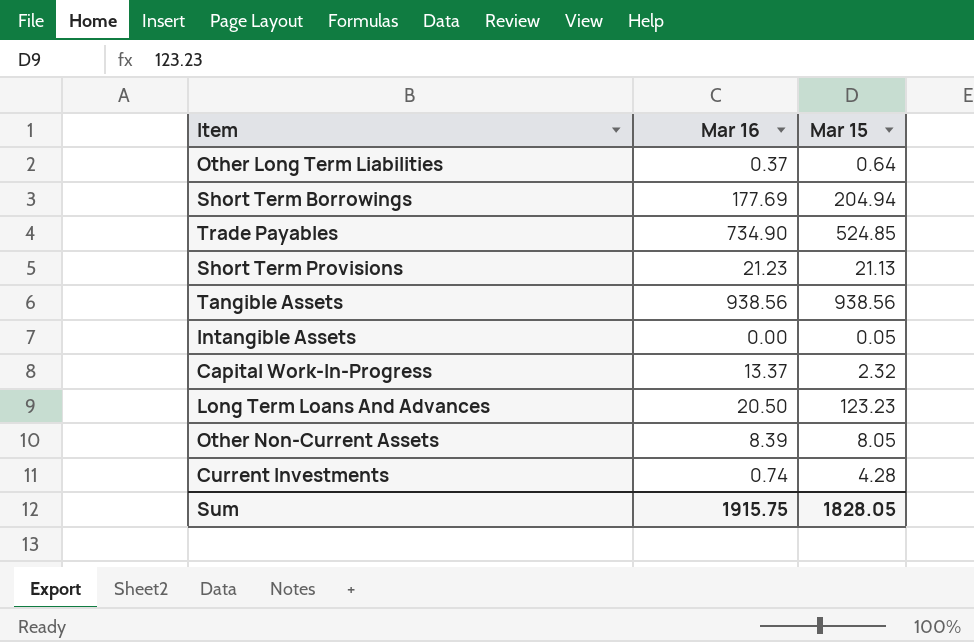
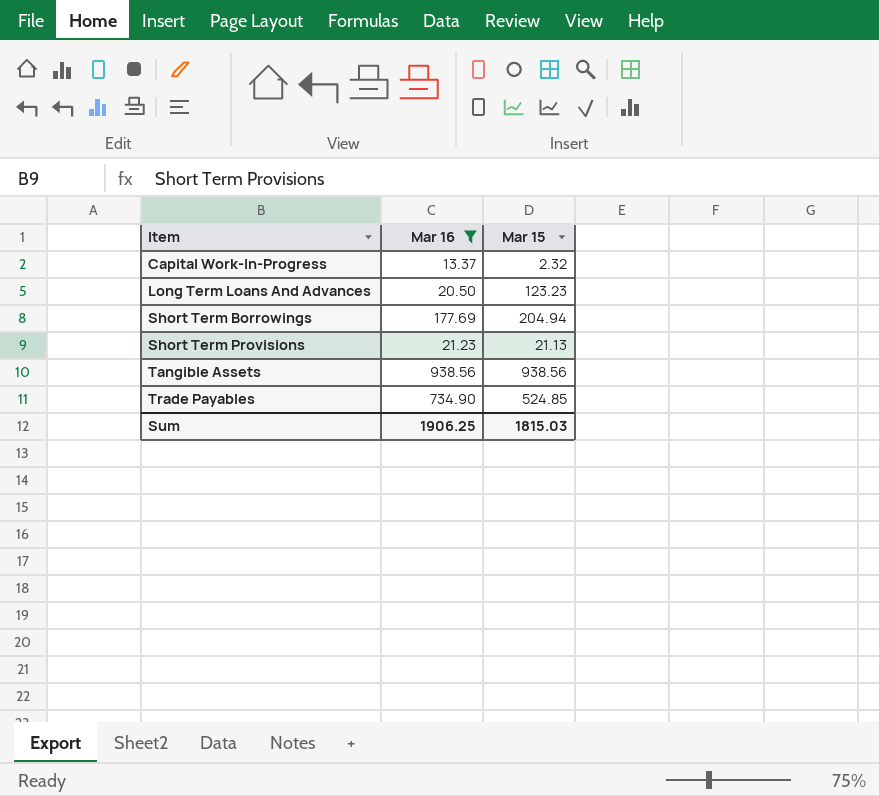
filter: none -> Mar 16 >= 13.37
row order: none -> Item ascending
Sum | Mar 16: 1915.75 -> 1906.25
Sum | Mar 15: 1828.05 -> 1815.03

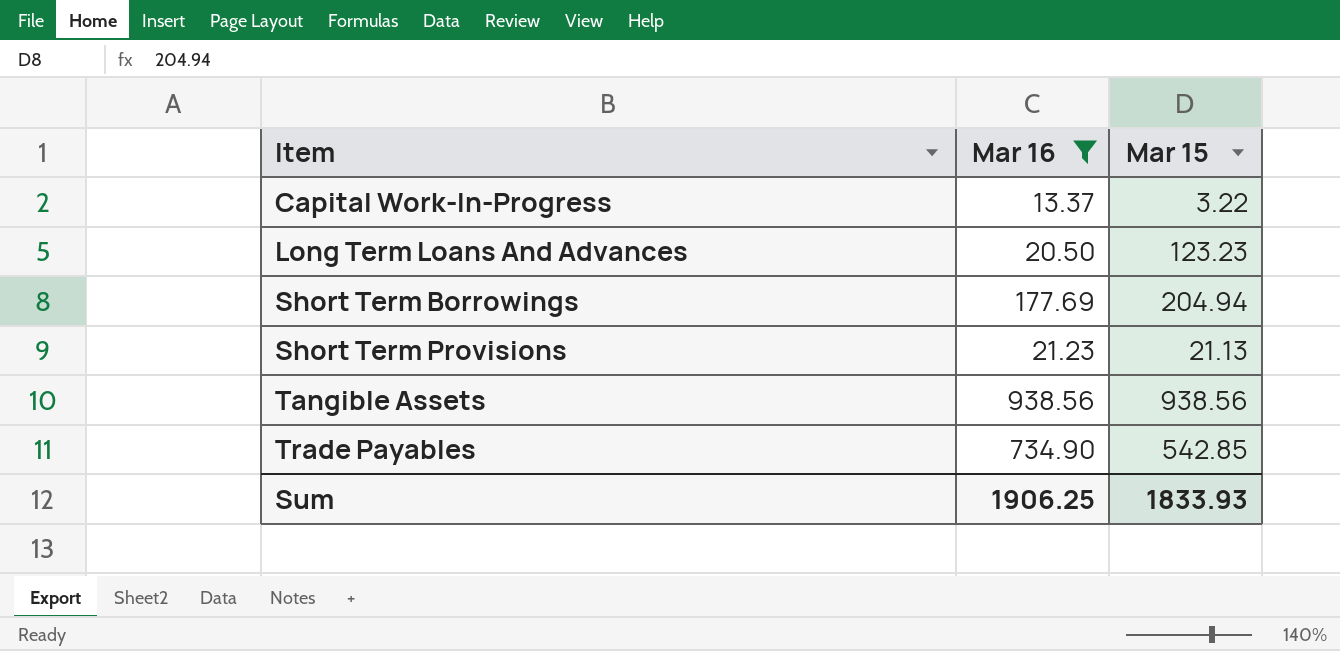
Capital Work-In-Progress | Mar 15: 2.32 -> 3.22
Trade Payables | Mar 15: 524.85 -> 542.85
Sum | Mar 15: 1815.03 -> 1833.93

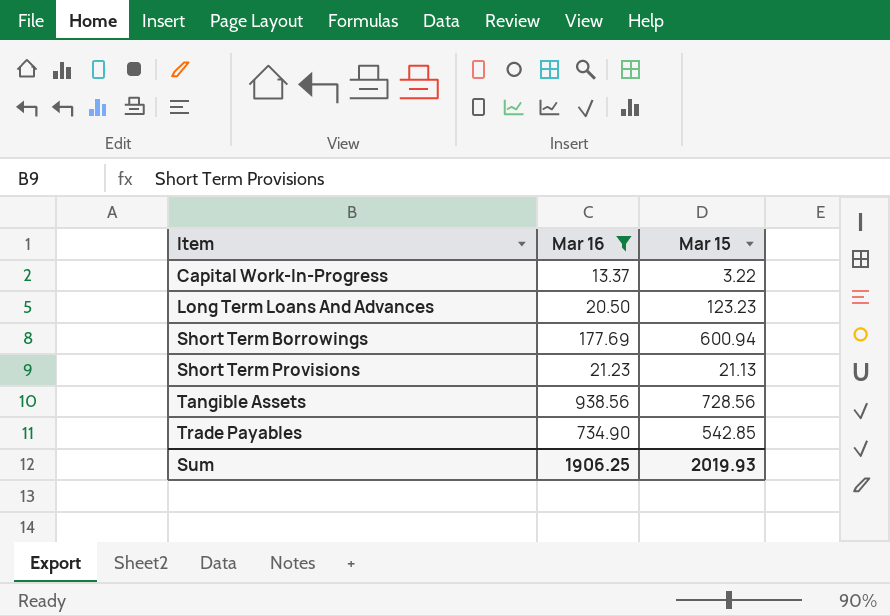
Short Term Borrowings | Mar 15: 204.94 -> 600.94
Tangible Assets | Mar 15: 938.56 -> 728.56
Sum | Mar 15: 1833.93 -> 2019.93

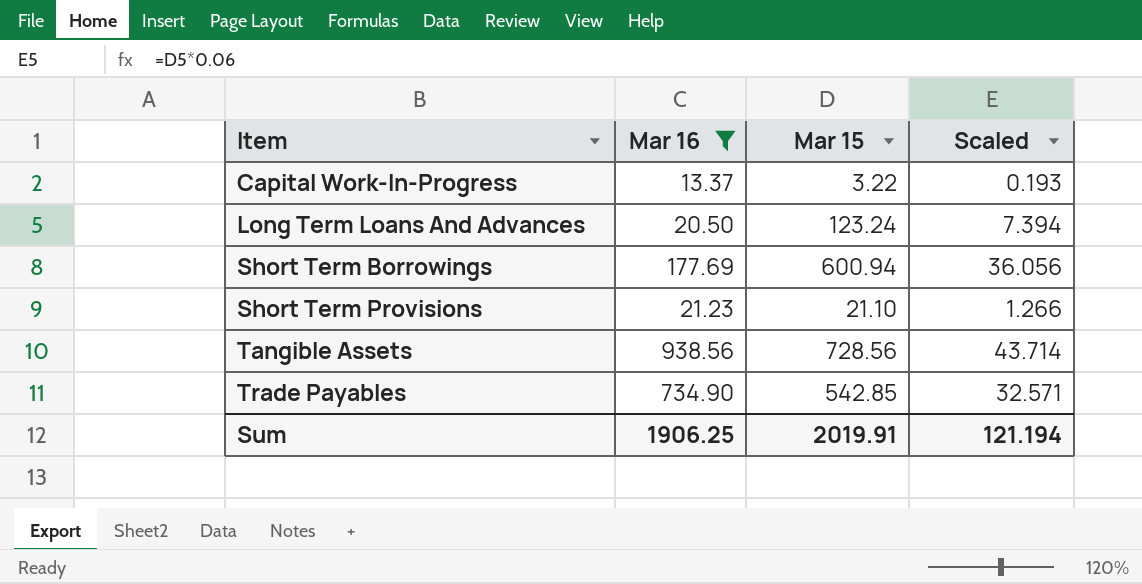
column Scaled | formula: none -> [Mar 15] * 0.06
Long Term Loans And Advances | Mar 15: 123.23 -> 123.24
Short Term Provisions | Mar 15: 21.13 -> 21.10
Sum | Mar 15: 2019.93 -> 2019.91

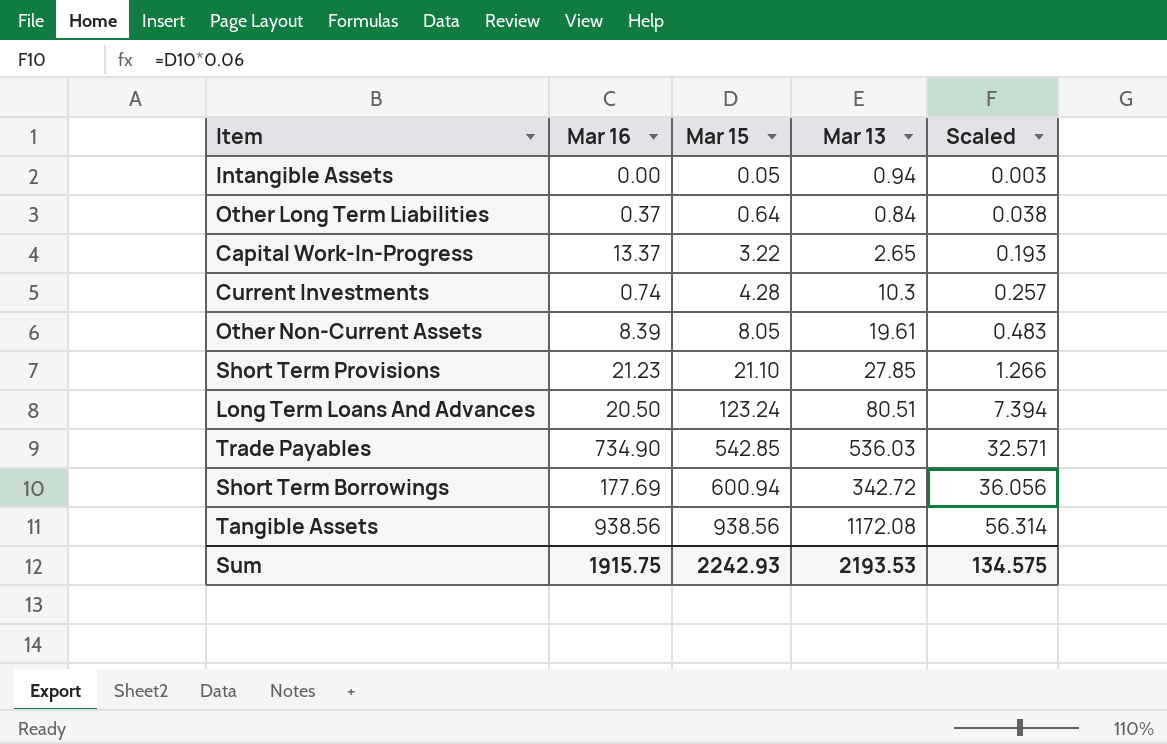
filter: Mar 16 >= 13.37 -> none
row order: Item ascending -> Mar 15 ascending
column Mar 13 | position: none -> 4
Tangible Assets | Mar 15: 728.56 -> 938.56
Tangible Assets | Scaled: 43.714 -> 56.314
Sum | Mar 16: 1906.25 -> 1915.75
Sum | Mar 15: 2019.91 -> 2242.93
Sum | Scaled: 121.194 -> 134.575

